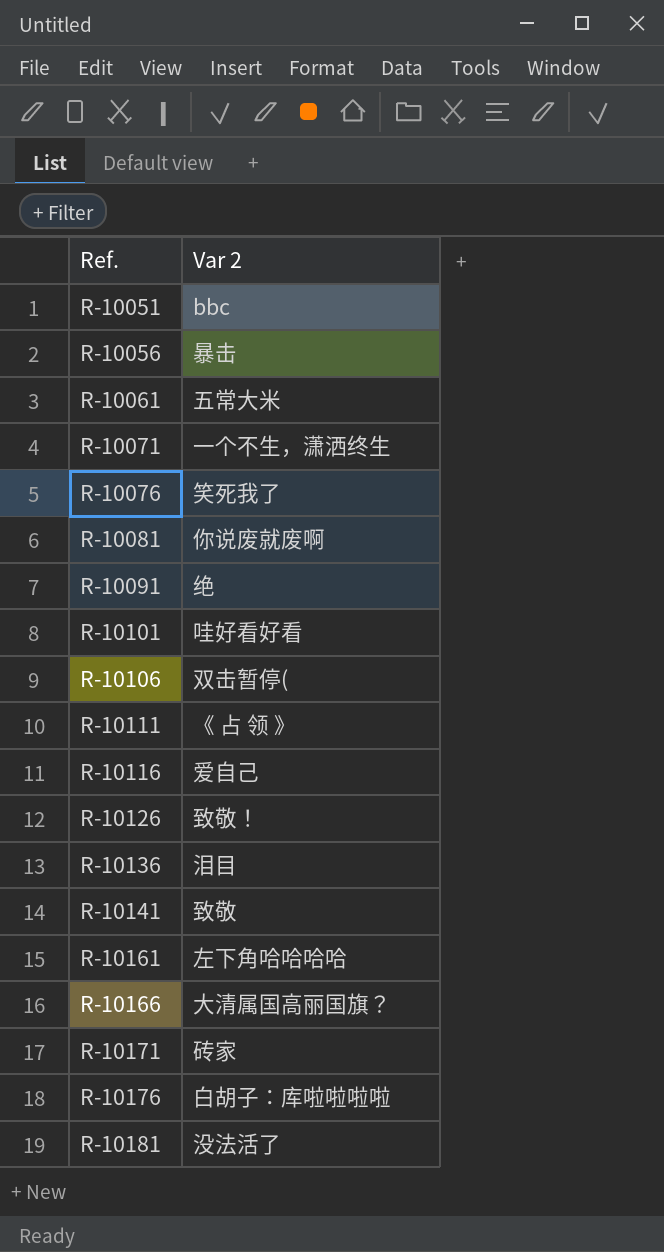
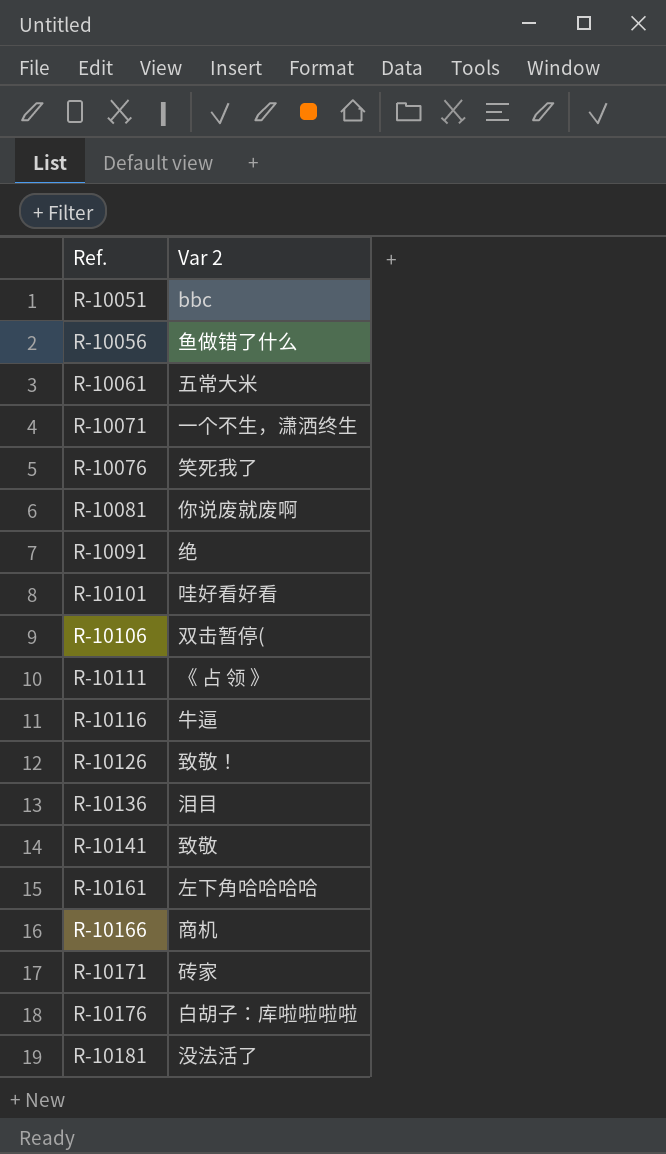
R-10056 | Var 2: 暴击 -> 鱼做错了什么
R-10116 | Var 2: 爱自己 -> 牛逼
R-10166 | Var 2: 大清属国高丽国旗？ -> 商机

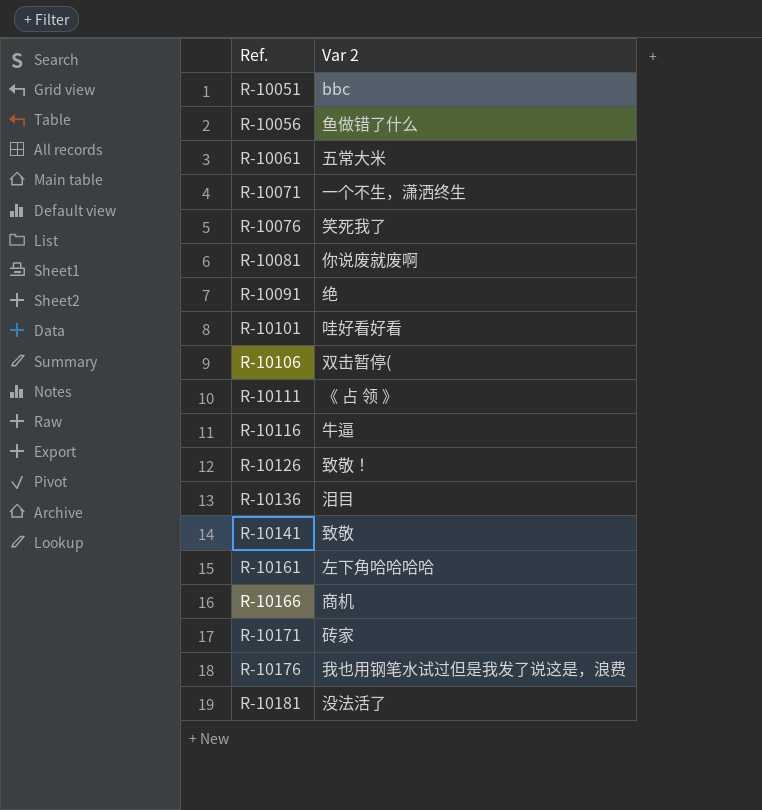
R-10176 | Var 2: 白胡子：库啦啦啦啦 -> 我也用钢笔水试过但是我发了说这是，浪费

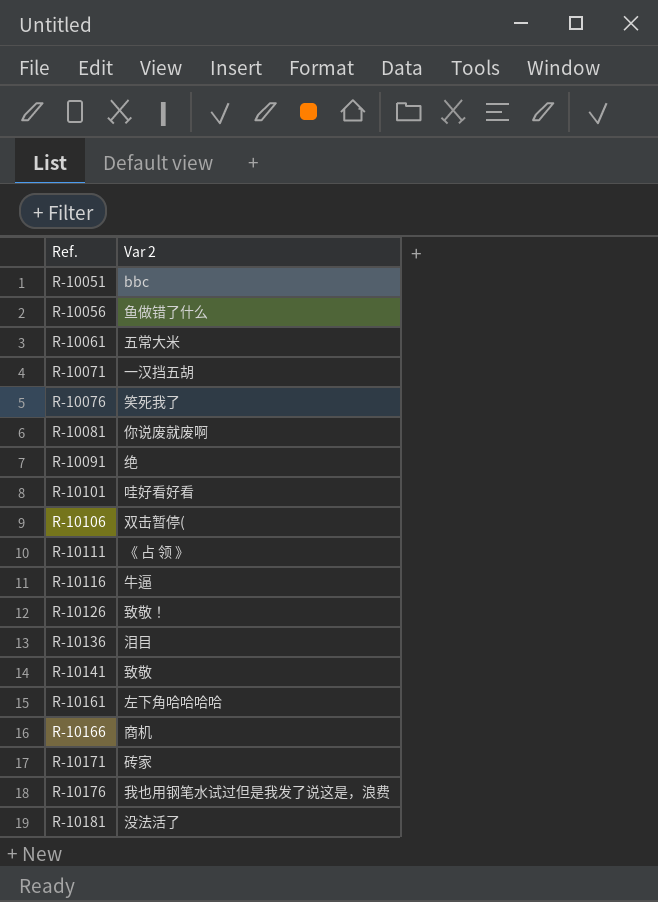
R-10071 | Var 2: 一个不生，潇洒终生 -> 一汉挡五胡

